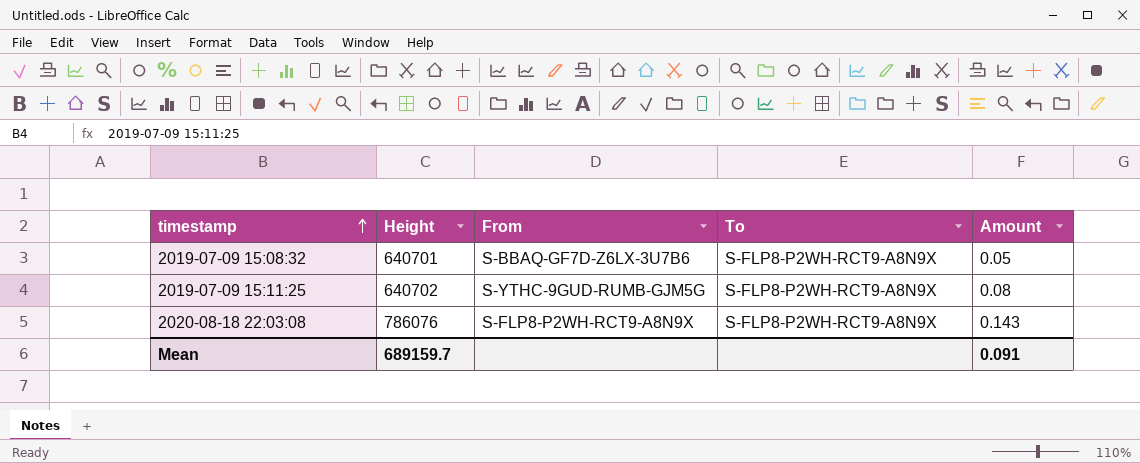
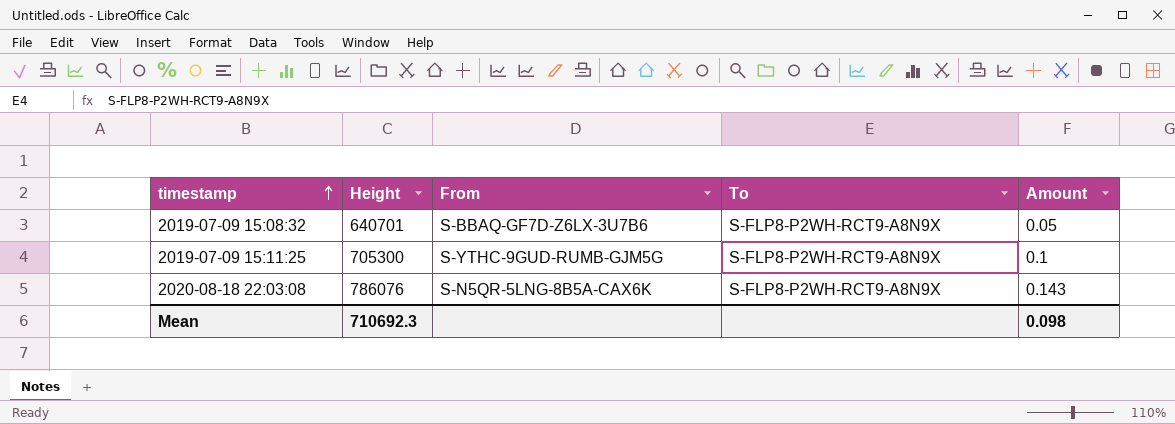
2019-07-09 15:11:25 | Height: 640702 -> 705300
2019-07-09 15:11:25 | Amount: 0.08 -> 0.1
2020-08-18 22:03:08 | From: S-FLP8-P2WH-RCT9-A8N9X -> S-N5QR-5LNG-8B5A-CAX6K
Mean | Height: 689159.7 -> 710692.3
Mean | Amount: 0.091 -> 0.098

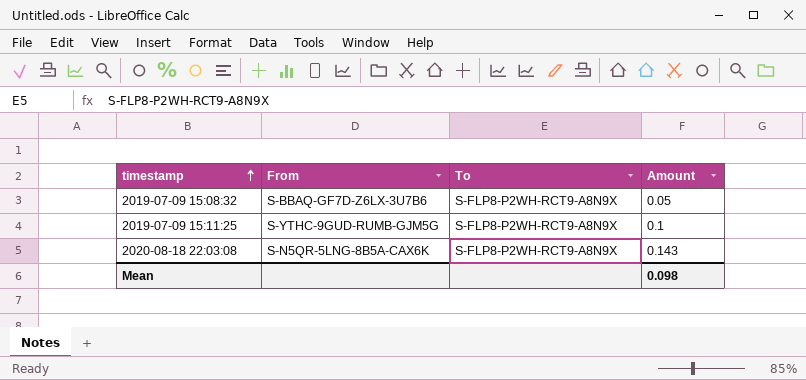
column Height | position: 2 -> none

